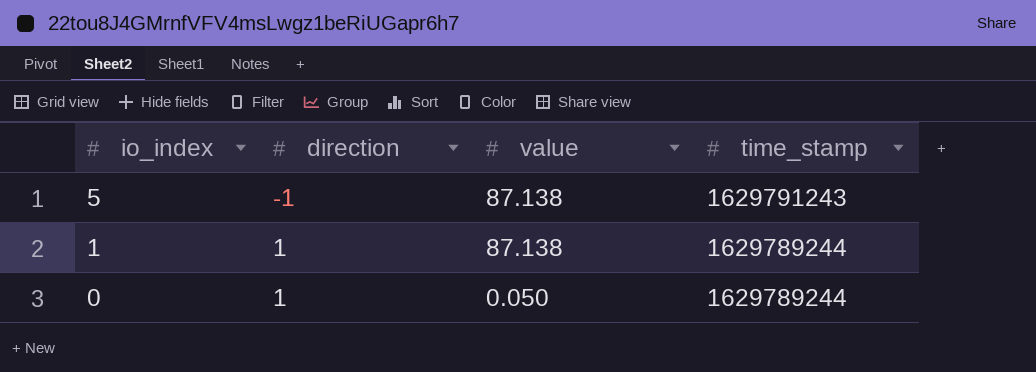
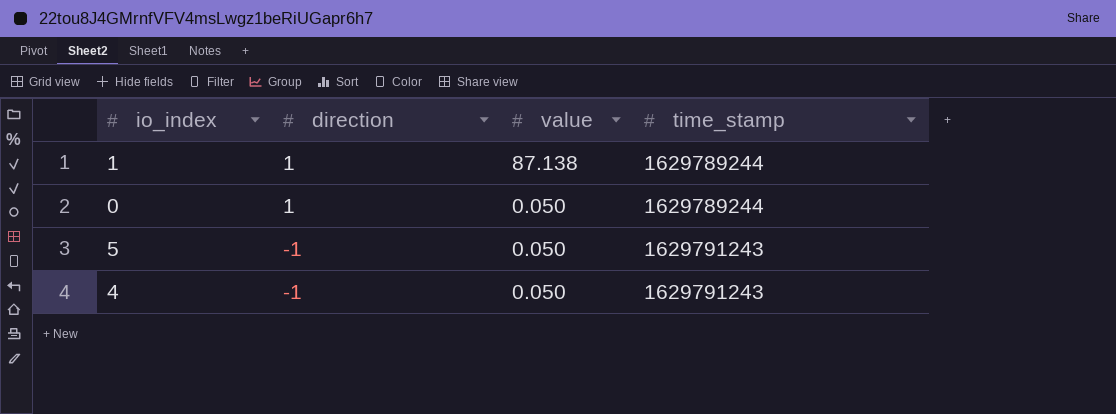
row order: io_index descending -> direction descending
5 | value: 87.138 -> 0.050
row 4: none -> -1 | 0.050 | 1629791243

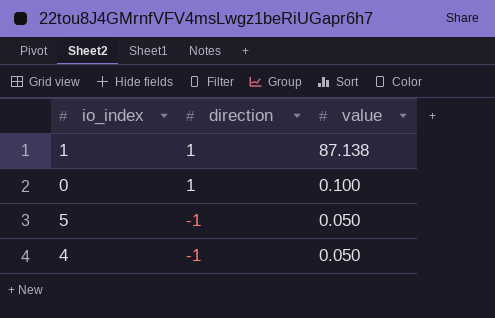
column time_stamp | position: 4 -> none
0 | value: 0.050 -> 0.100

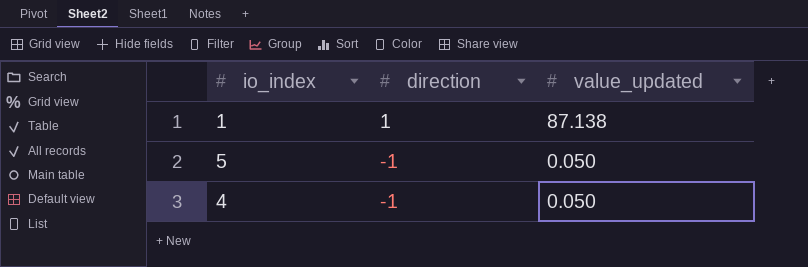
column name: value -> value_updated
row 0: 1 | 0.100 -> none

